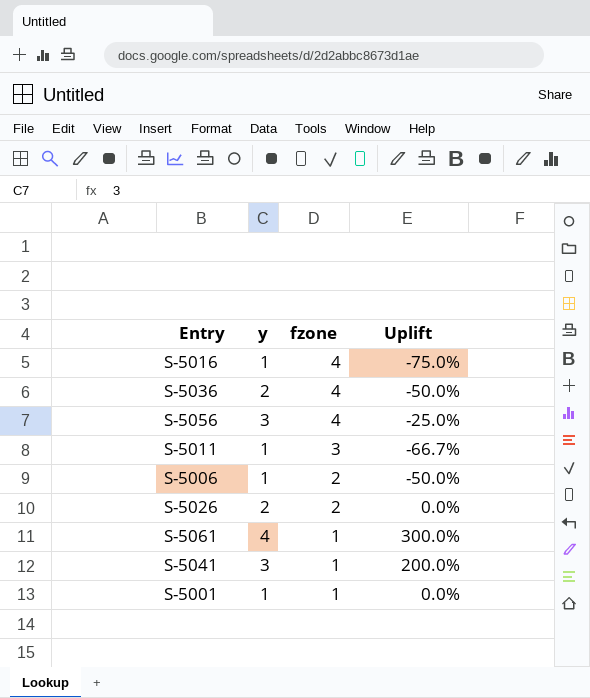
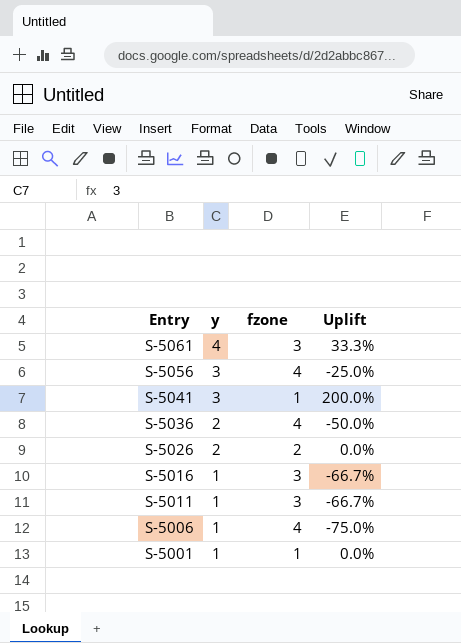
row order: fzone descending -> Entry descending
S-5061 | fzone: 1 -> 3
S-5061 | Uplift: 300.0% -> 33.3%
S-5016 | fzone: 4 -> 3
S-5016 | Uplift: -75.0% -> -66.7%
S-5006 | fzone: 2 -> 4
S-5006 | Uplift: -50.0% -> -75.0%

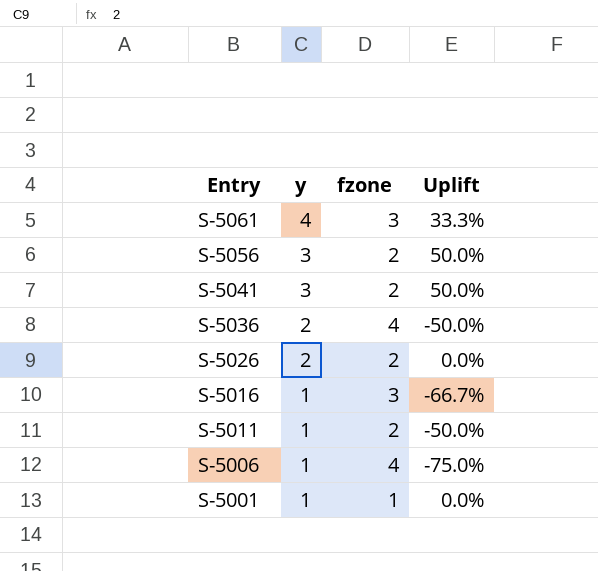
S-5056 | fzone: 4 -> 2
S-5056 | Uplift: -25.0% -> 50.0%
S-5041 | fzone: 1 -> 2
S-5041 | Uplift: 200.0% -> 50.0%
S-5011 | fzone: 3 -> 2
S-5011 | Uplift: -66.7% -> -50.0%

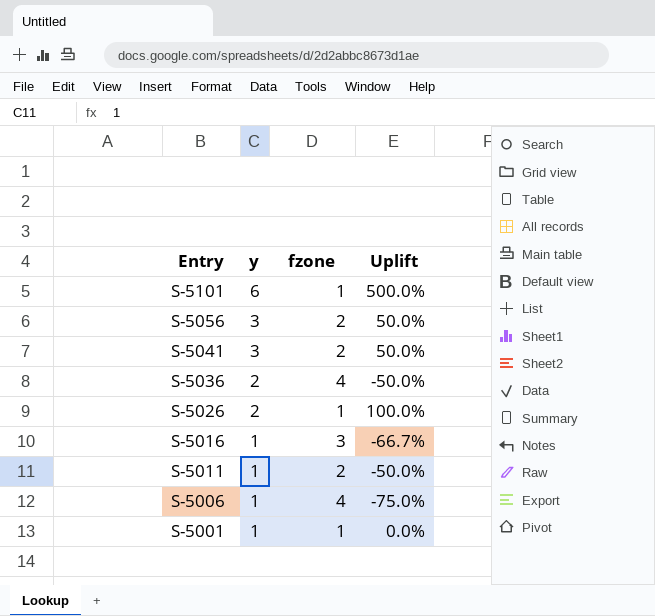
row S-5061: 4 | 3 | 33.3% -> none
row S-5101: none -> 6 | 1 | 500.0%
S-5026 | fzone: 2 -> 1
S-5026 | Uplift: 0.0% -> 100.0%

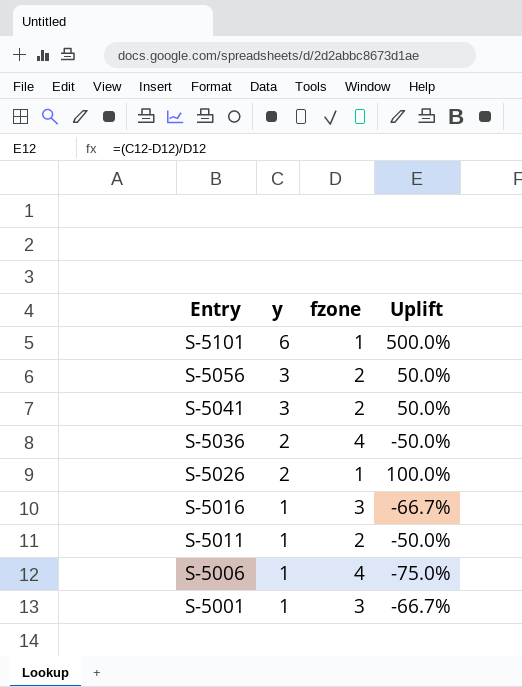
S-5001 | fzone: 1 -> 3
S-5001 | Uplift: 0.0% -> -66.7%

